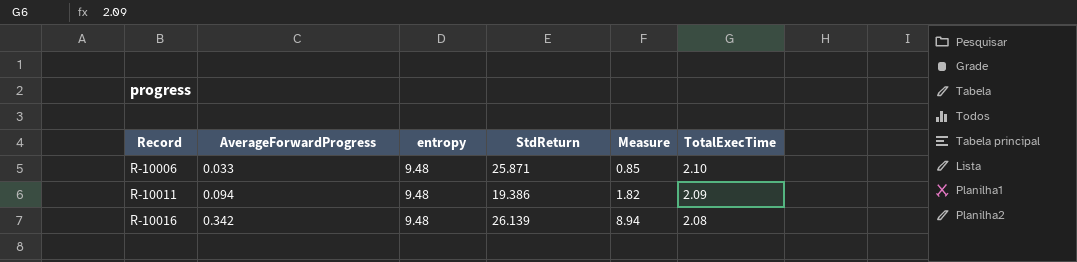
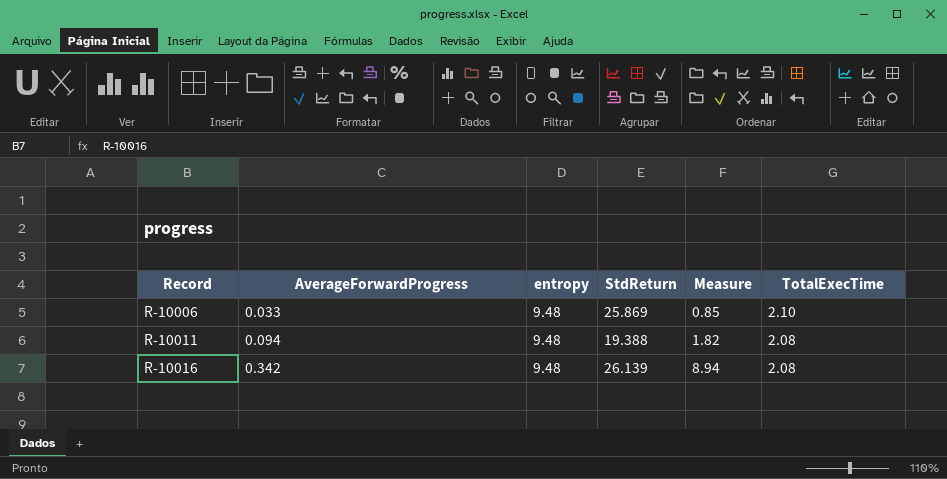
R-10006 | StdReturn: 25.871 -> 25.869
R-10011 | StdReturn: 19.386 -> 19.388
R-10011 | TotalExecTime: 2.09 -> 2.08

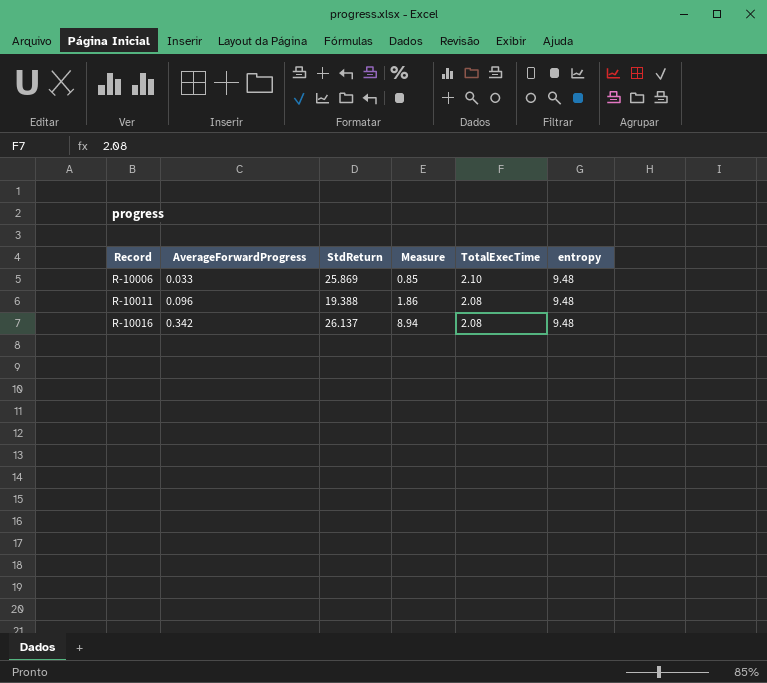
column entropy | position: 3 -> 6
R-10011 | AverageForwardProgress: 0.094 -> 0.096
R-10011 | Measure: 1.82 -> 1.86
R-10016 | StdReturn: 26.139 -> 26.137

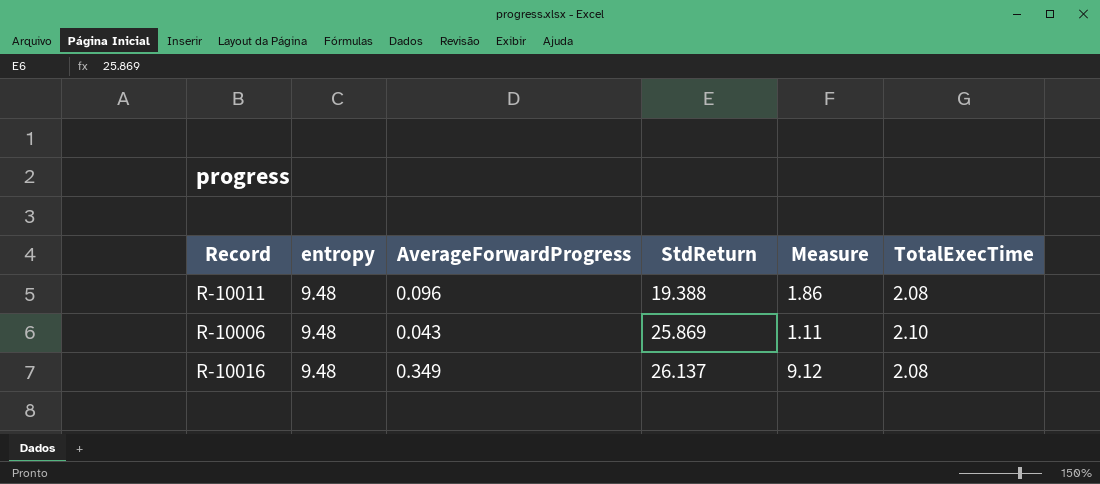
row order: Record ascending -> StdReturn ascending
column entropy | position: 6 -> 2
R-10006 | AverageForwardProgress: 0.033 -> 0.043
R-10006 | Measure: 0.85 -> 1.11
R-10016 | AverageForwardProgress: 0.342 -> 0.349
R-10016 | Measure: 8.94 -> 9.12

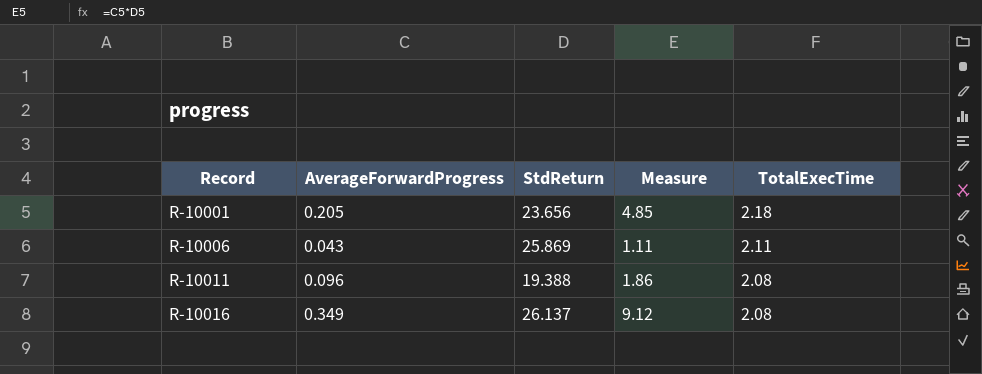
row order: StdReturn ascending -> Record ascending
column entropy | position: 2 -> none
row R-10001: none -> 0.205 | 23.656 | 4.85 | 2.18
R-10006 | TotalExecTime: 2.10 -> 2.11

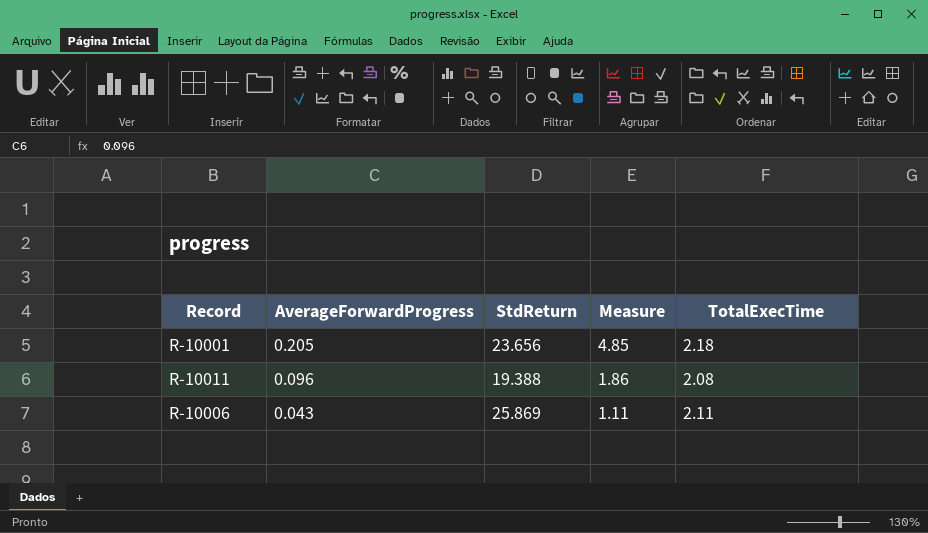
row order: Record ascending -> AverageForwardProgress descending
row R-10016: 0.349 | 26.137 | 9.12 | 2.08 -> none

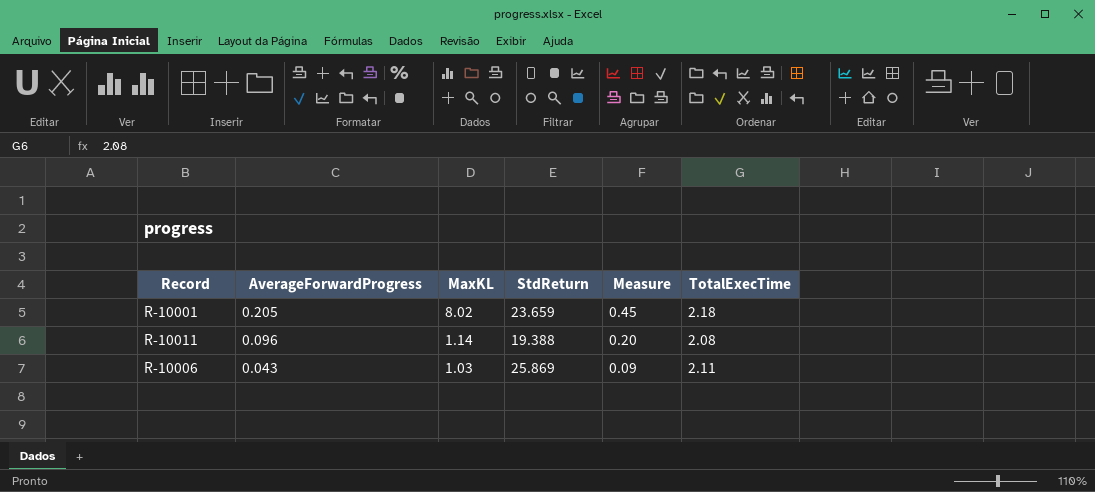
column MaxKL | position: none -> 3
column Measure | formula: [AverageForwardProgress] * [StdReturn] -> [AverageForwardProgress] * [TotalExecTime]
R-10001 | StdReturn: 23.656 -> 23.659

